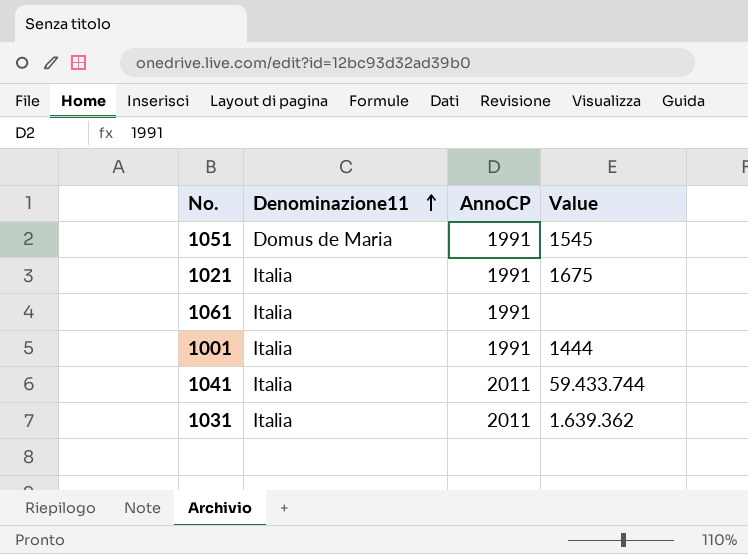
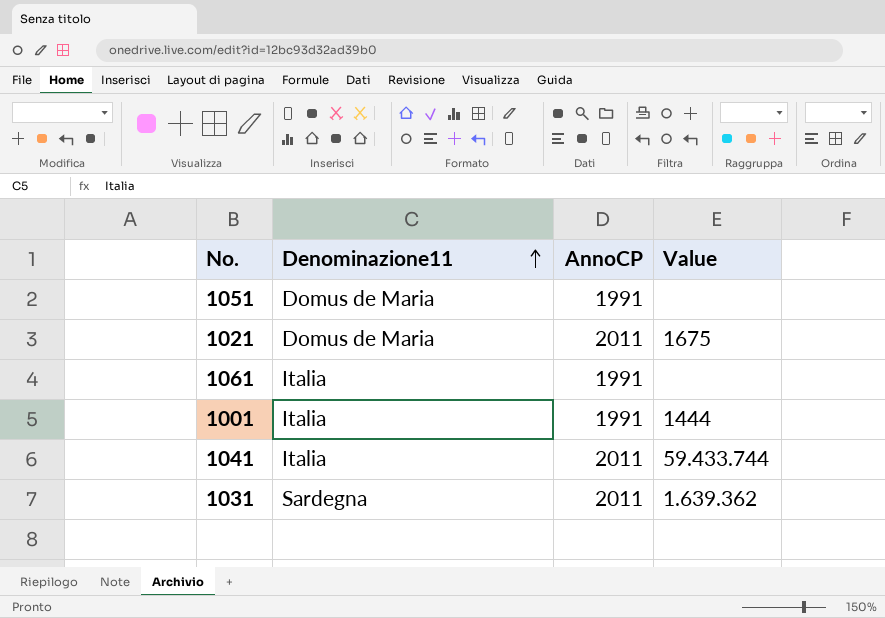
1051 | Value: 1545 -> none
1021 | Denominazione11: Italia -> Domus de Maria
1021 | AnnoCP: 1991 -> 2011
1031 | Denominazione11: Italia -> Sardegna

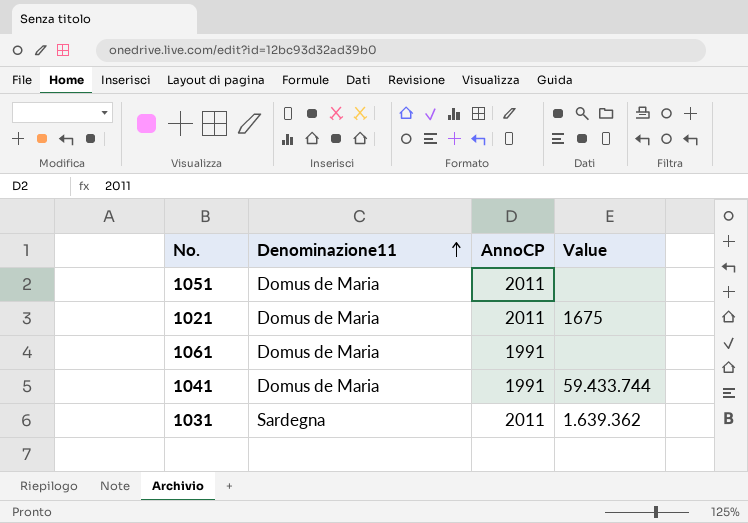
row 1001: Italia | 1991 | 1444 -> none
1051 | AnnoCP: 1991 -> 2011
1061 | Denominazione11: Italia -> Domus de Maria
1041 | Denominazione11: Italia -> Domus de Maria
1041 | AnnoCP: 2011 -> 1991

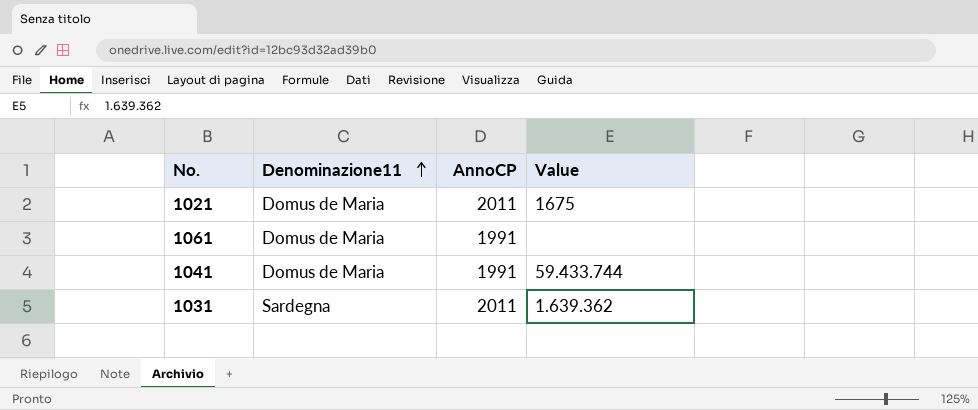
row 1051: Domus de Maria | 2011 | none -> none

